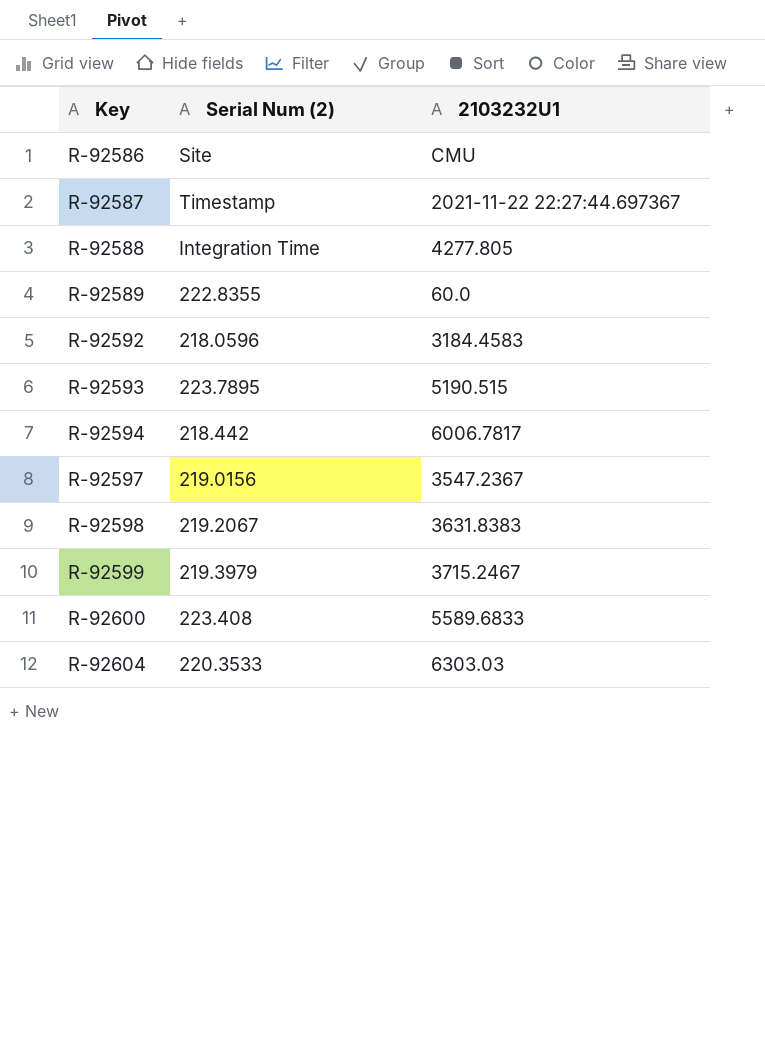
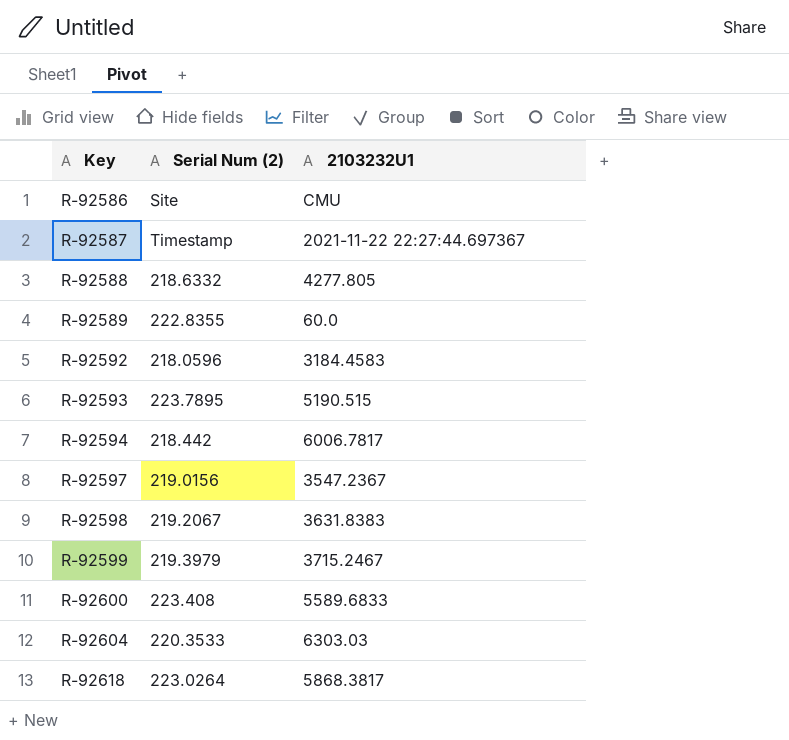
R-92588 | Serial Num (2): Integration Time -> 218.6332
row R-92618: none -> 223.0264 | 5868.3817

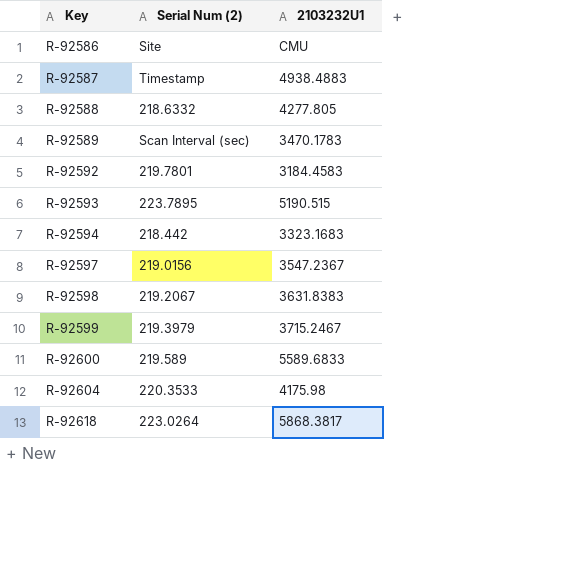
R-92587 | 2103232U1: 2021-11-22 22:27:44.697367 -> 4938.4883
R-92589 | Serial Num (2): 222.8355 -> Scan Interval (sec)
R-92589 | 2103232U1: 60.0 -> 3470.1783
R-92592 | Serial Num (2): 218.0596 -> 219.7801
R-92594 | 2103232U1: 6006.7817 -> 3323.1683
R-92600 | Serial Num (2): 223.408 -> 219.589
R-92604 | 2103232U1: 6303.03 -> 4175.98

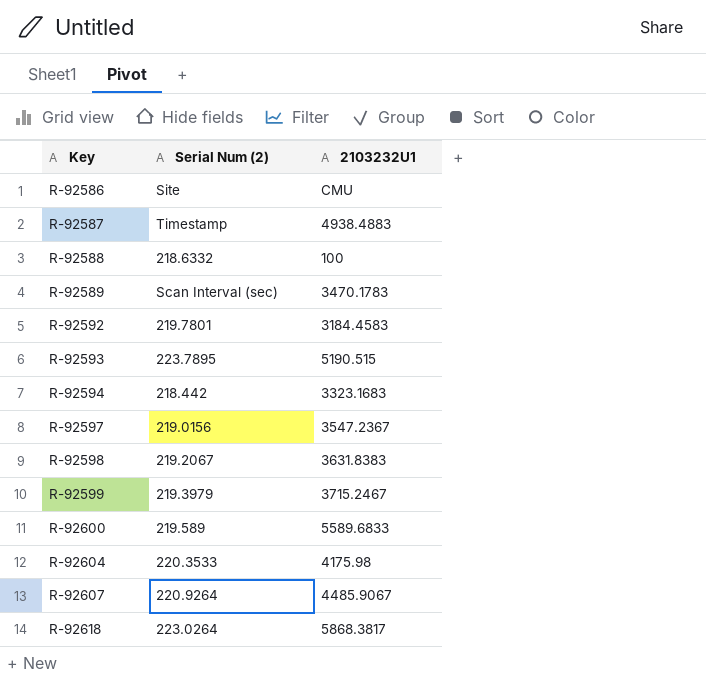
R-92588 | 2103232U1: 4277.805 -> 100
row R-92607: none -> 220.9264 | 4485.9067

